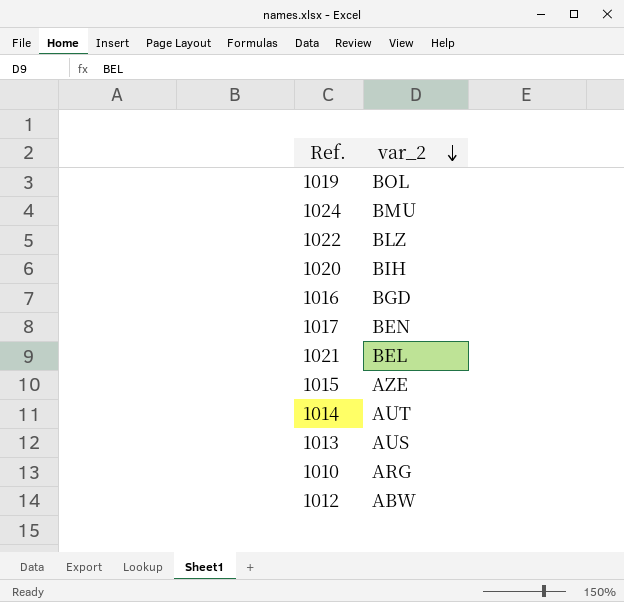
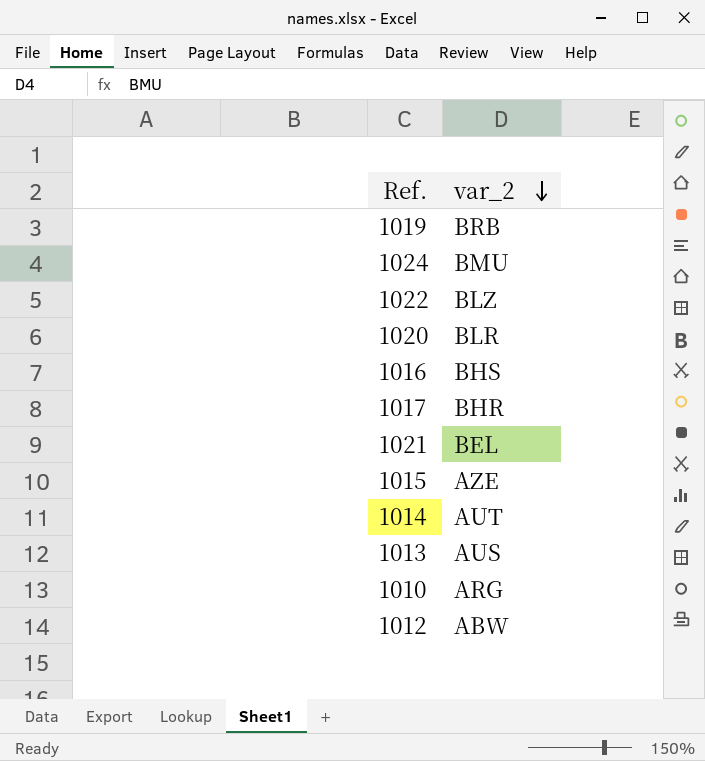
1019 | var_2: BOL -> BRB
1020 | var_2: BIH -> BLR
1016 | var_2: BGD -> BHS
1017 | var_2: BEN -> BHR

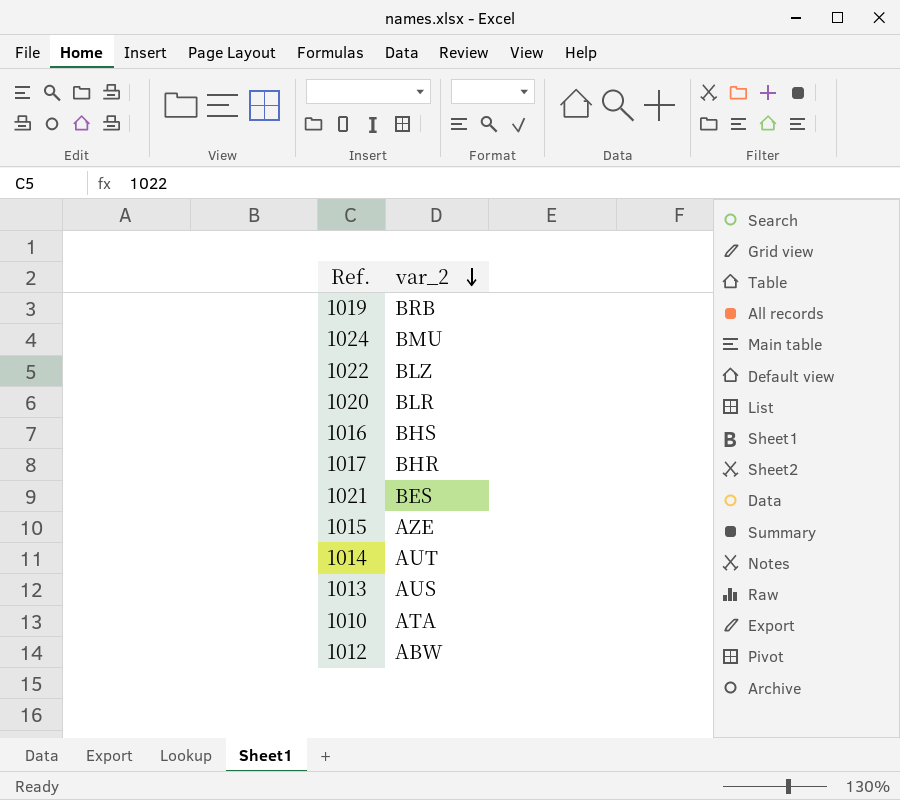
1021 | var_2: BEL -> BES
1010 | var_2: ARG -> ATA

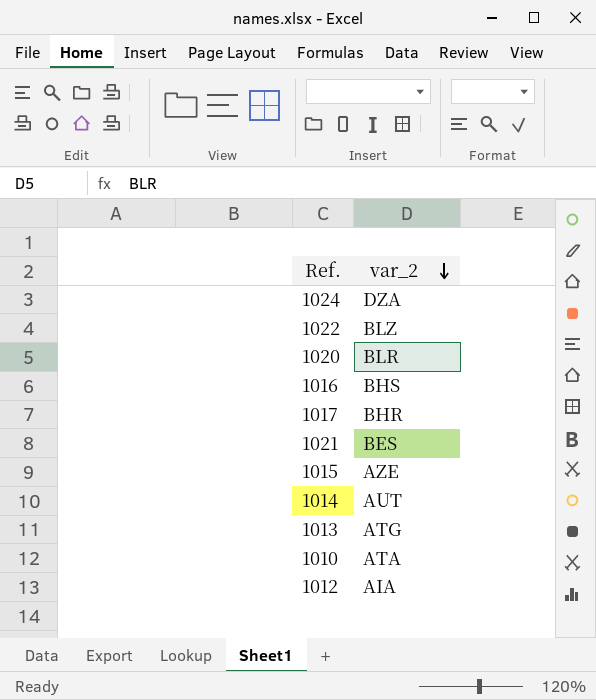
row 1019: BRB -> none
1024 | var_2: BMU -> DZA
1013 | var_2: AUS -> ATG
1012 | var_2: ABW -> AIA

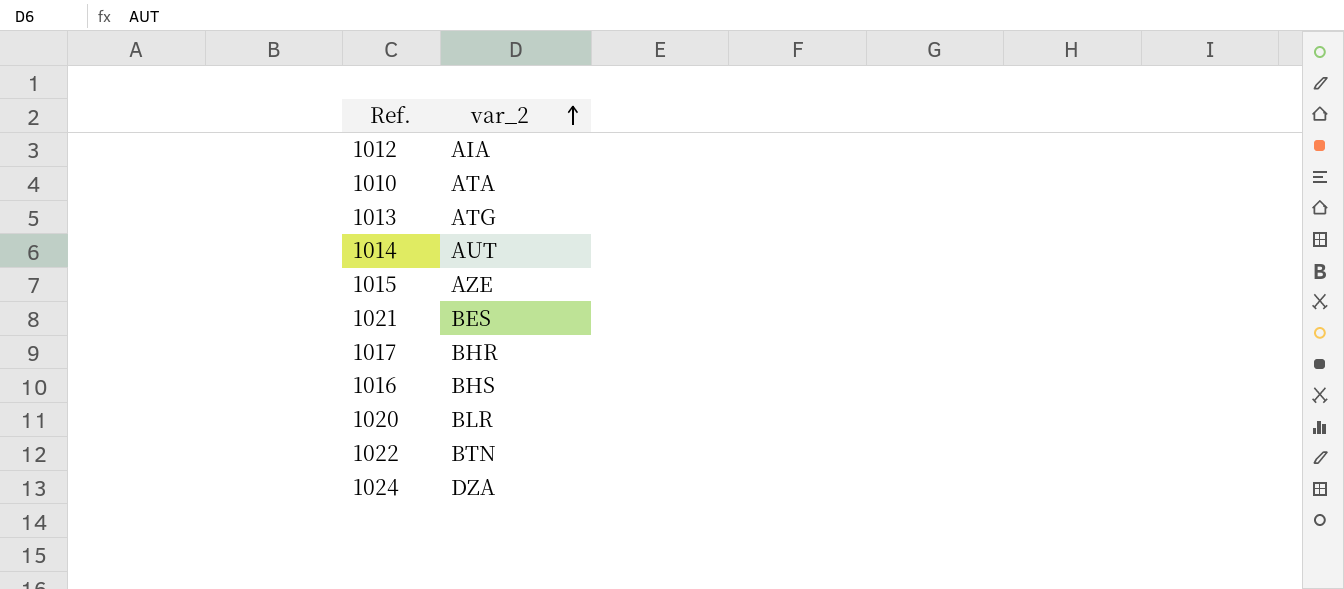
row order: var_2 descending -> var_2 ascending
1022 | var_2: BLZ -> BTN

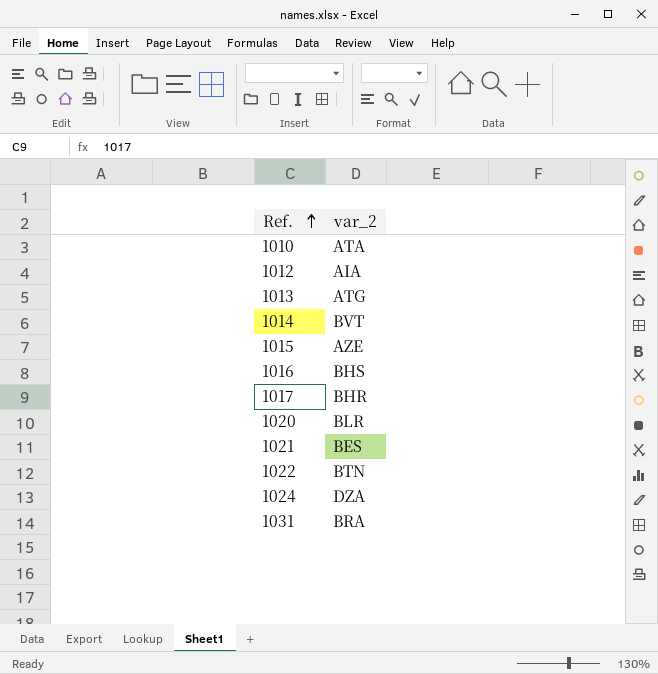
row order: var_2 ascending -> Ref. ascending
1014 | var_2: AUT -> BVT
row 1031: none -> BRA

